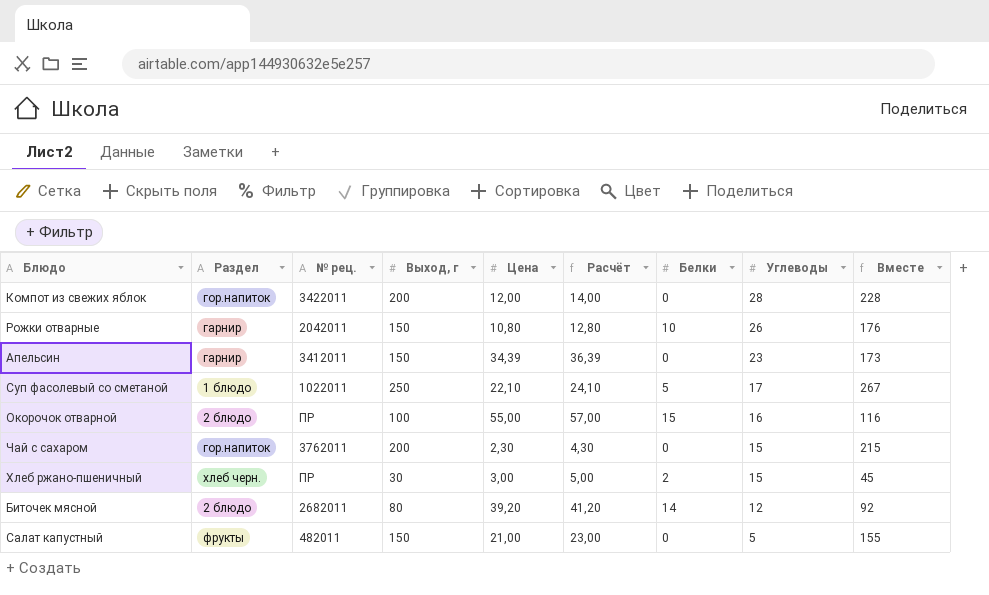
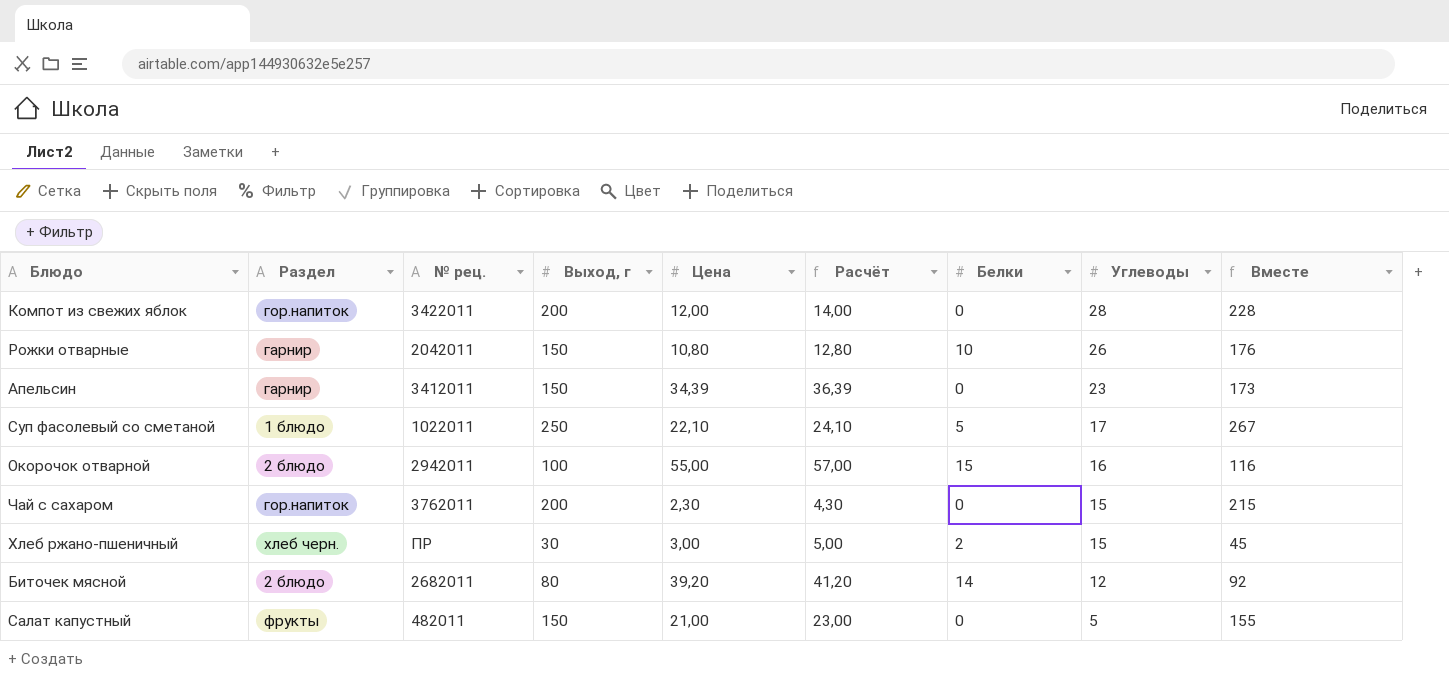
Окорочок отварной | № рец.: ПР -> 2942011

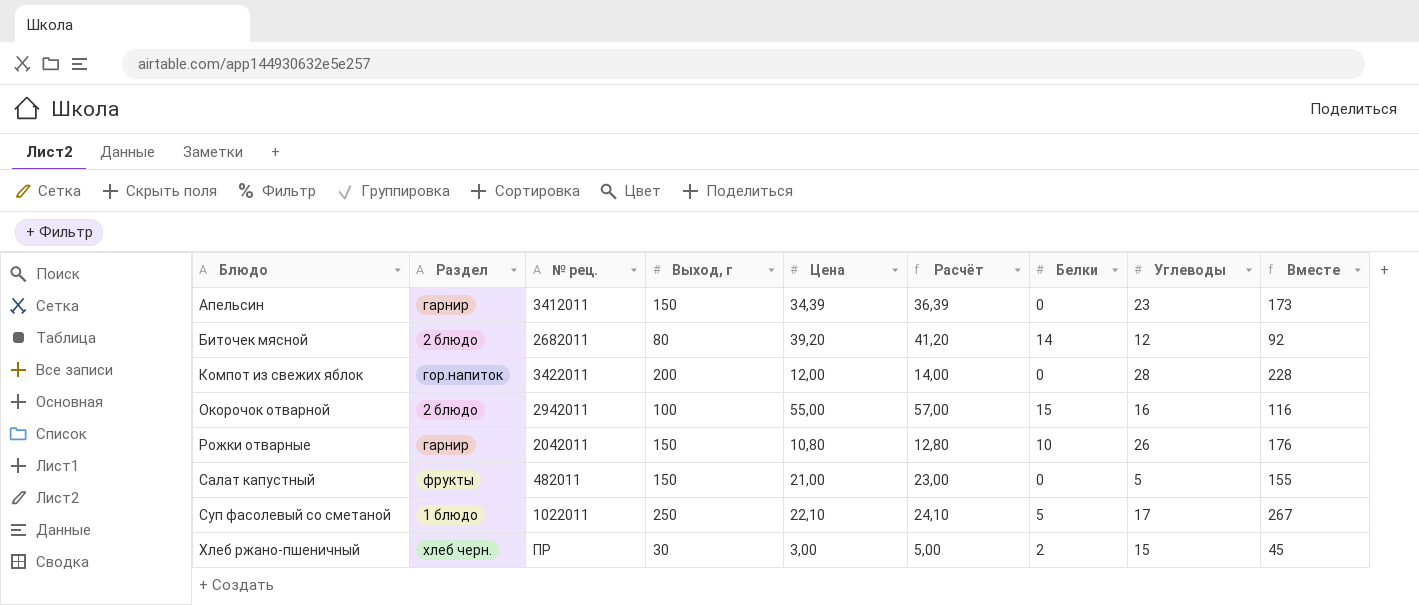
row order: Углеводы descending -> Блюдо ascending
row Чай с сахаром: гор.напиток | 3762011 | 200 | 2,30 | 4,30 | 0 | 15 | 215 -> none

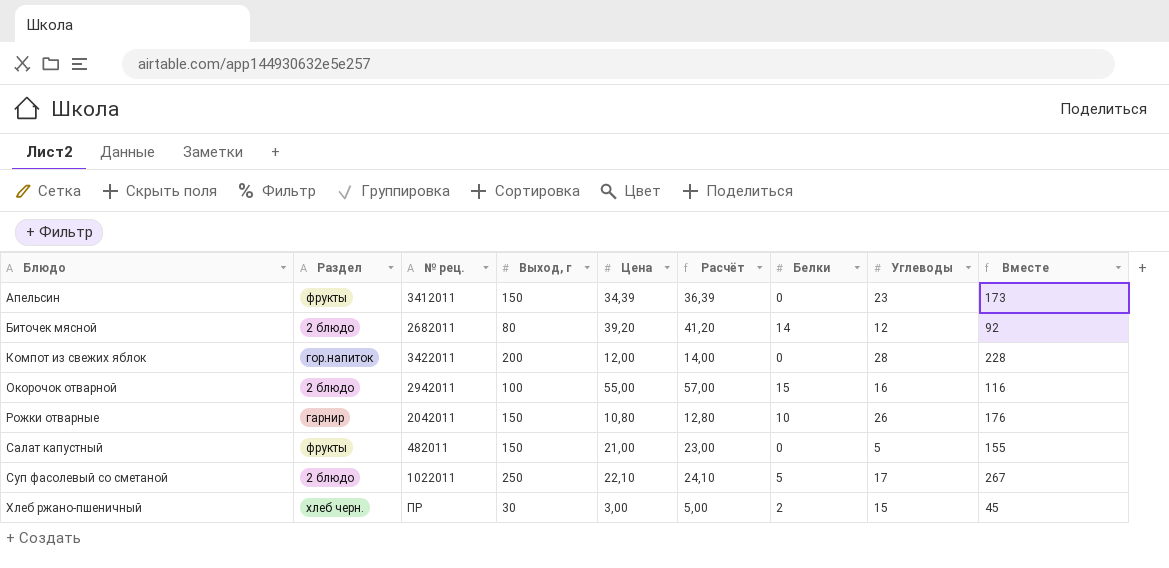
Апельсин | Раздел: гарнир -> фрукты
Суп фасолевый со сметаной | Раздел: 1 блюдо -> 2 блюдо

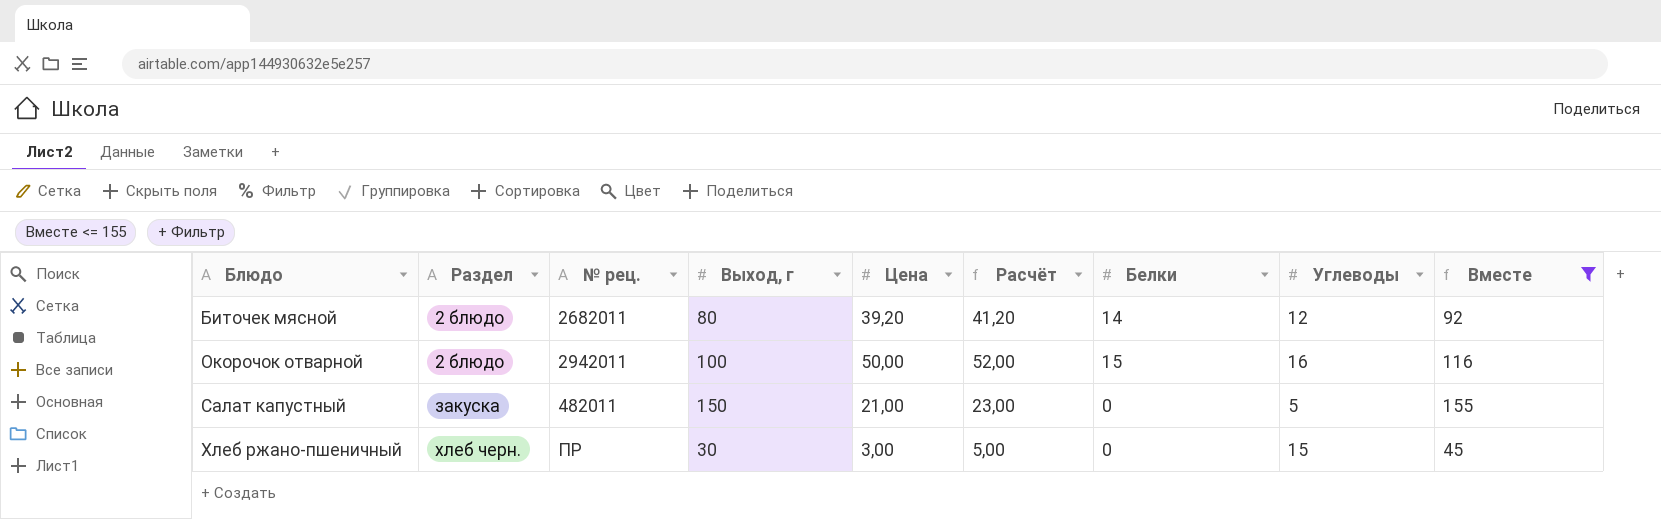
filter: none -> Вместе <= 155
Окорочок отварной | Цена: 55,00 -> 50,00
Окорочок отварной | Расчёт: 57,00 -> 52,00
Салат капустный | Раздел: фрукты -> закуска
Хлеб ржано-пшеничный | Белки: 2 -> 0

